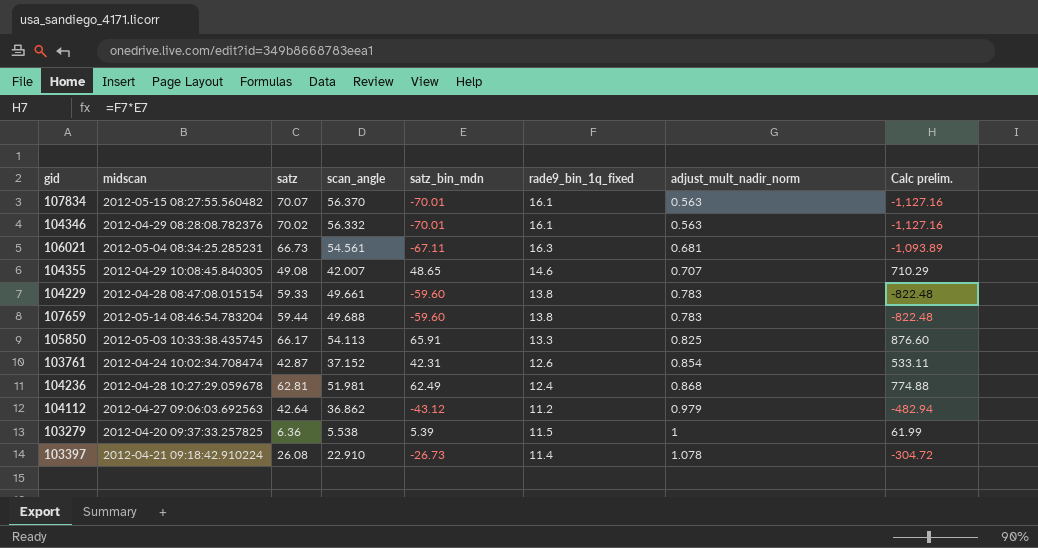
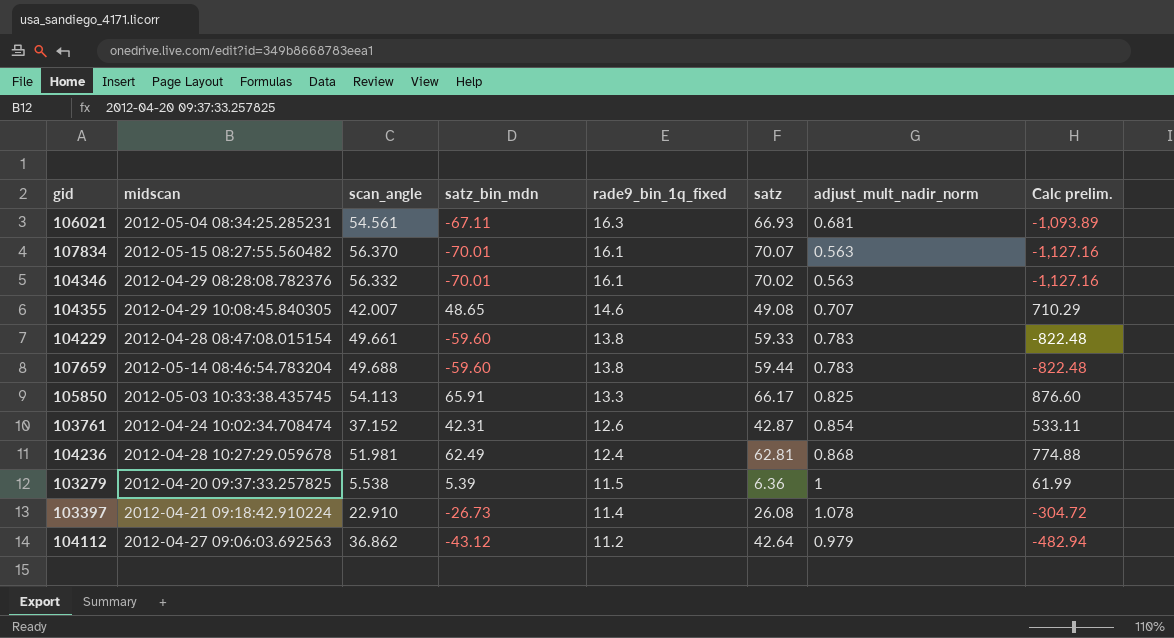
row order: adjust_mult_nadir_norm ascending -> rade9_bin_1q_fixed descending
column satz | position: 3 -> 6
106021 | satz: 66.73 -> 66.93

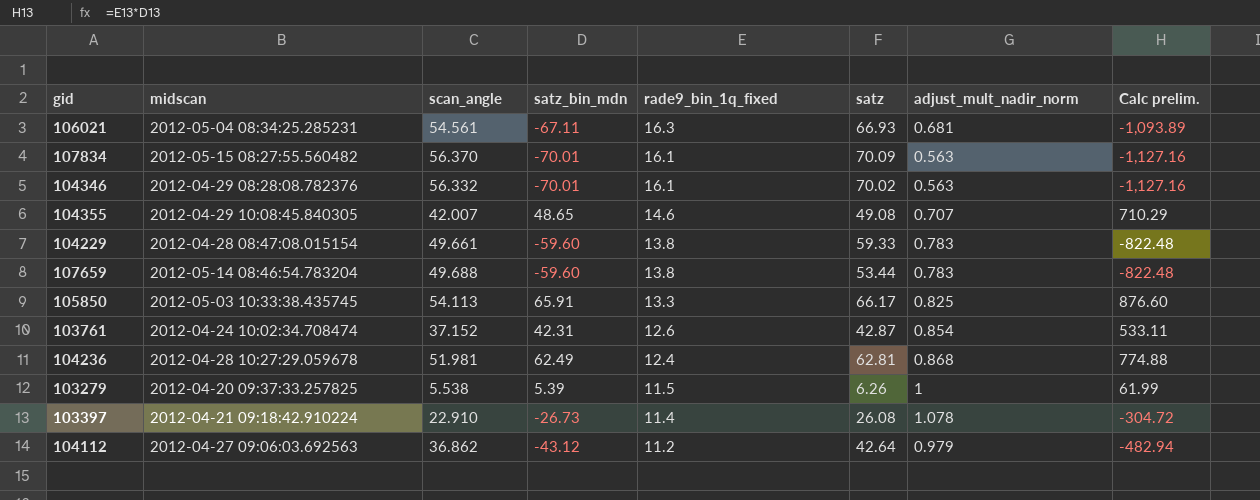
107834 | satz: 70.07 -> 70.09
107659 | satz: 59.44 -> 53.44
103279 | satz: 6.36 -> 6.26

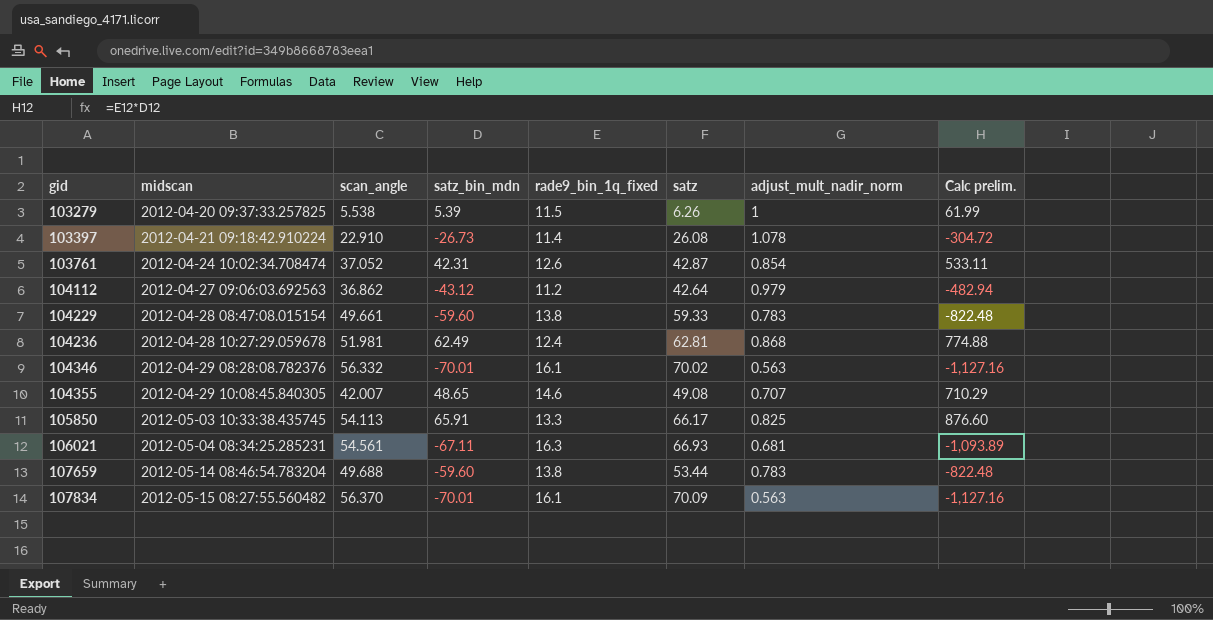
row order: rade9_bin_1q_fixed descending -> gid ascending
103761 | scan_angle: 37.152 -> 37.052

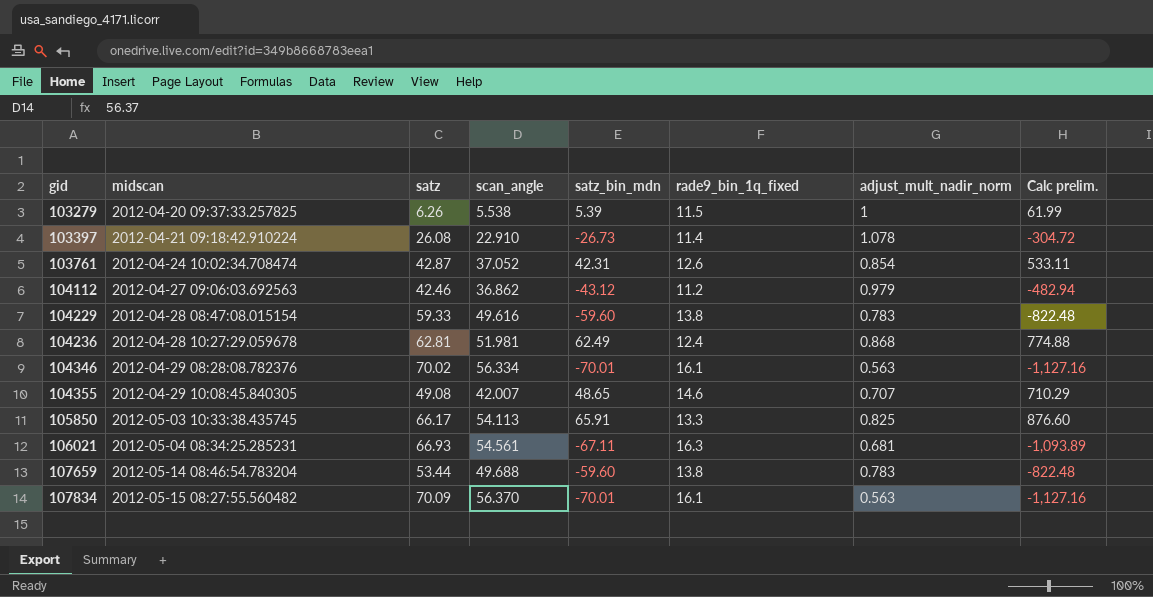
column satz | position: 6 -> 3
104112 | satz: 42.64 -> 42.46
104229 | scan_angle: 49.661 -> 49.616
104346 | scan_angle: 56.332 -> 56.334

